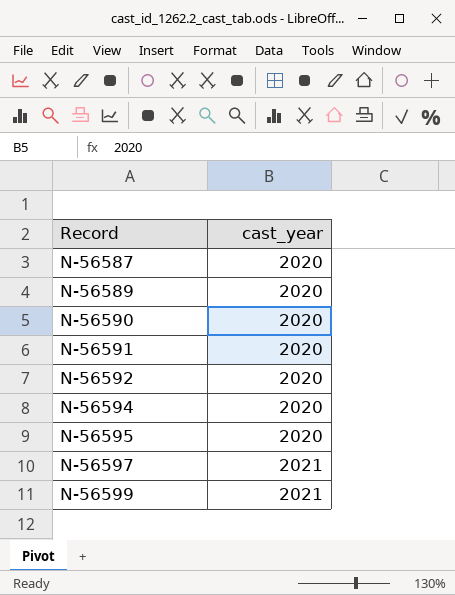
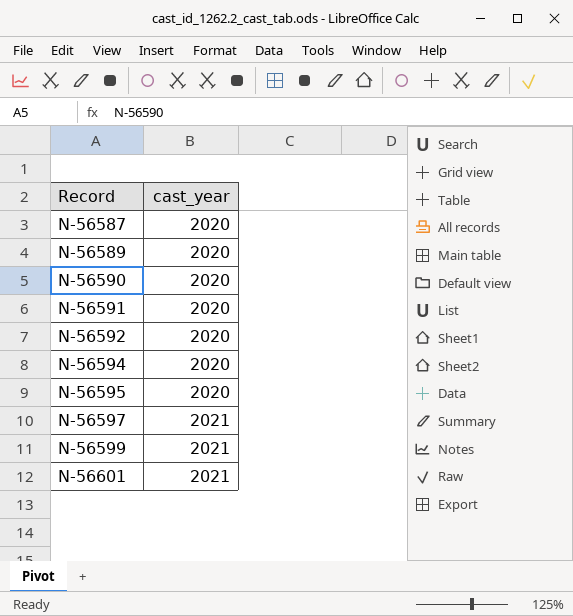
row N-56601: none -> 2021

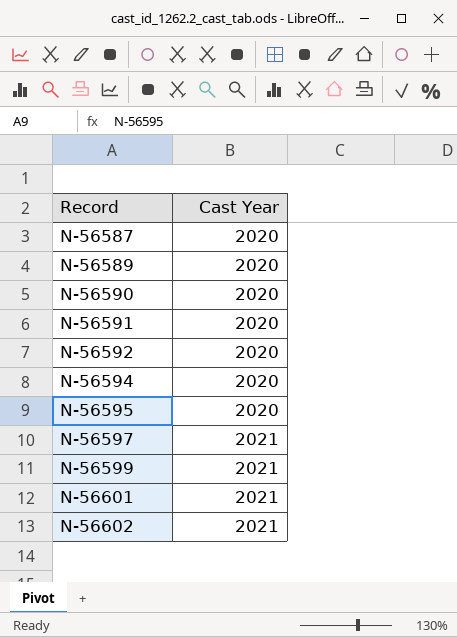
column name: cast_year -> Cast Year
row N-56602: none -> 2021

